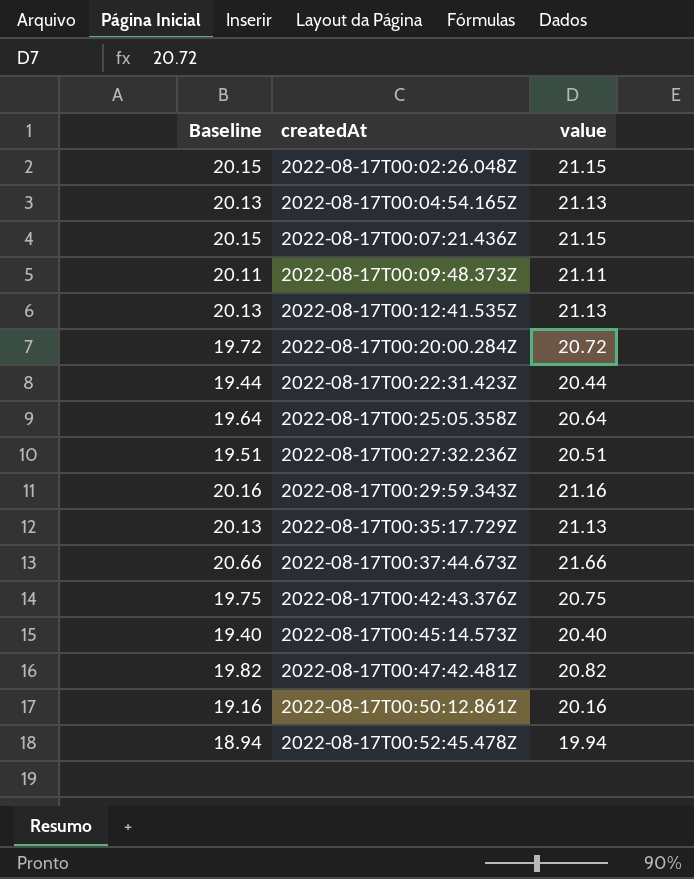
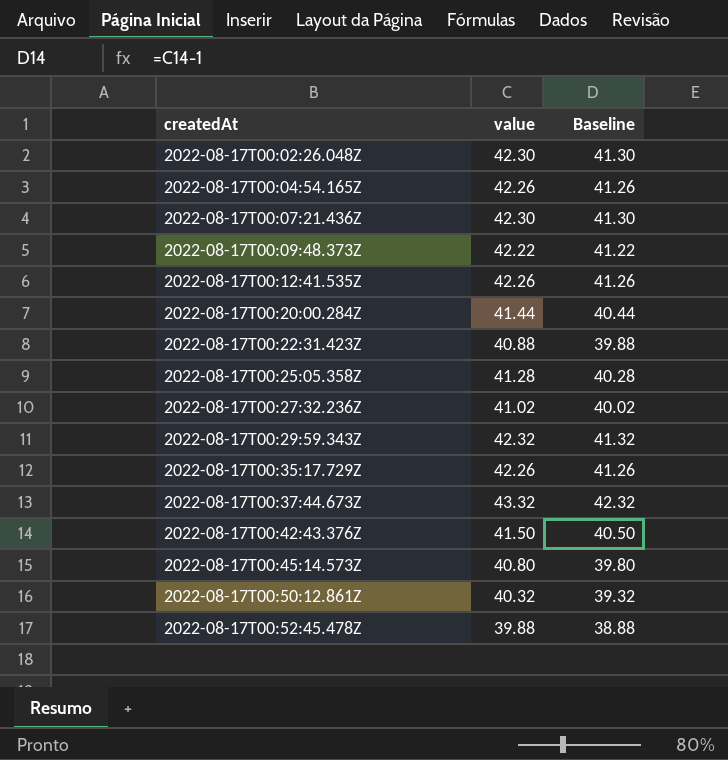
column Baseline | position: 1 -> 3
row 2022-08-17T00:47:42.481Z: 19.82 | 20.82 -> none
2022-08-17T00:02:26.048Z | value: 21.15 -> 42.30
2022-08-17T00:02:26.048Z | Baseline: 20.15 -> 41.30
2022-08-17T00:04:54.165Z | value: 21.13 -> 42.26
2022-08-17T00:04:54.165Z | Baseline: 20.13 -> 41.26
2022-08-17T00:07:21.436Z | value: 21.15 -> 42.30
2022-08-17T00:07:21.436Z | Baseline: 20.15 -> 41.30
2022-08-17T00:09:48.373Z | value: 21.11 -> 42.22
2022-08-17T00:09:48.373Z | Baseline: 20.11 -> 41.22
2022-08-17T00:12:41.535Z | value: 21.13 -> 42.26
2022-08-17T00:12:41.535Z | Baseline: 20.13 -> 41.26
2022-08-17T00:20:00.284Z | value: 20.72 -> 41.44
2022-08-17T00:20:00.284Z | Baseline: 19.72 -> 40.44
2022-08-17T00:22:31.423Z | value: 20.44 -> 40.88
2022-08-17T00:22:31.423Z | Baseline: 19.44 -> 39.88
2022-08-17T00:25:05.358Z | value: 20.64 -> 41.28
2022-08-17T00:25:05.358Z | Baseline: 19.64 -> 40.28
2022-08-17T00:27:32.236Z | value: 20.51 -> 41.02
2022-08-17T00:27:32.236Z | Baseline: 19.51 -> 40.02
2022-08-17T00:29:59.343Z | value: 21.16 -> 42.32
2022-08-17T00:29:59.343Z | Baseline: 20.16 -> 41.32
2022-08-17T00:35:17.729Z | value: 21.13 -> 42.26
2022-08-17T00:35:17.729Z | Baseline: 20.13 -> 41.26
2022-08-17T00:37:44.673Z | value: 21.66 -> 43.32
2022-08-17T00:37:44.673Z | Baseline: 20.66 -> 42.32
2022-08-17T00:42:43.376Z | value: 20.75 -> 41.50
2022-08-17T00:42:43.376Z | Baseline: 19.75 -> 40.50
2022-08-17T00:45:14.573Z | value: 20.40 -> 40.80
2022-08-17T00:45:14.573Z | Baseline: 19.40 -> 39.80
2022-08-17T00:50:12.861Z | value: 20.16 -> 40.32
2022-08-17T00:50:12.861Z | Baseline: 19.16 -> 39.32
2022-08-17T00:52:45.478Z | value: 19.94 -> 39.88
2022-08-17T00:52:45.478Z | Baseline: 18.94 -> 38.88

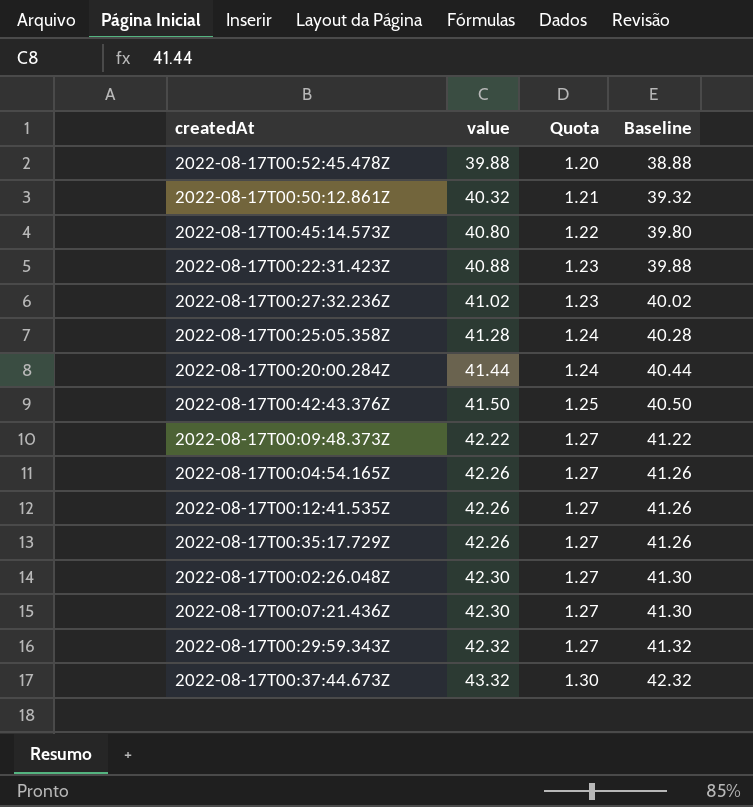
row order: createdAt ascending -> value ascending
column Quota | formula: none -> [value] * 0.03

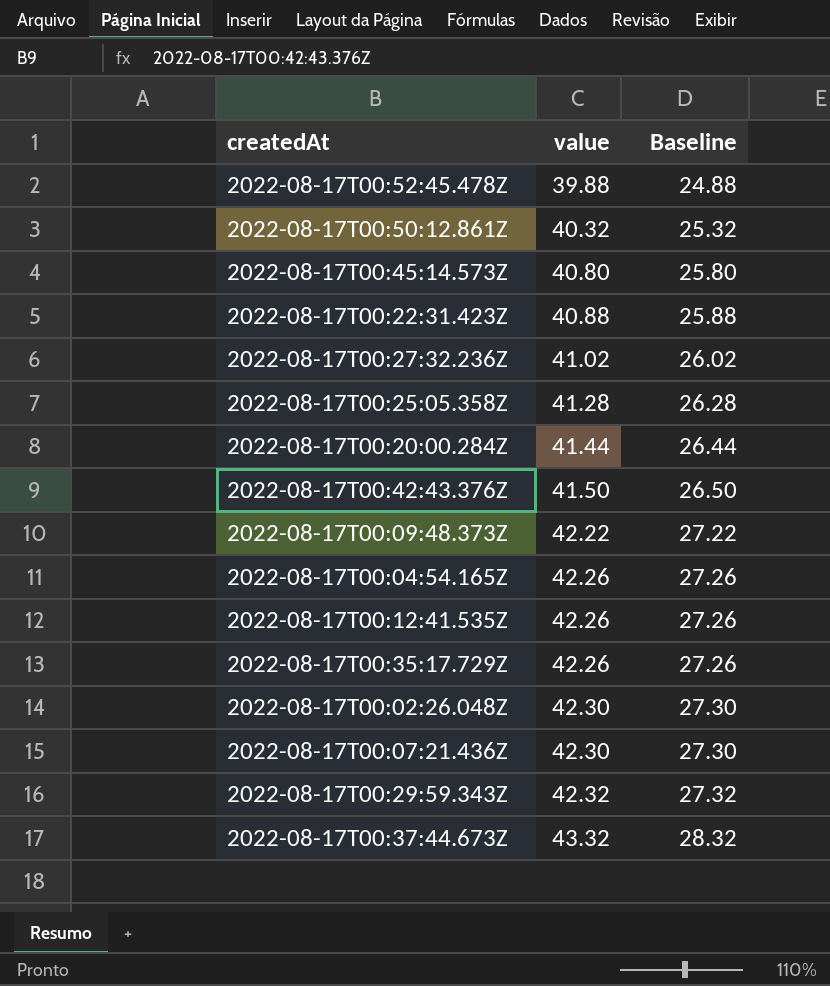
column Quota | formula: [value] * 0.03 -> none
column Baseline | formula: [value] - 1 -> [value] - 15

